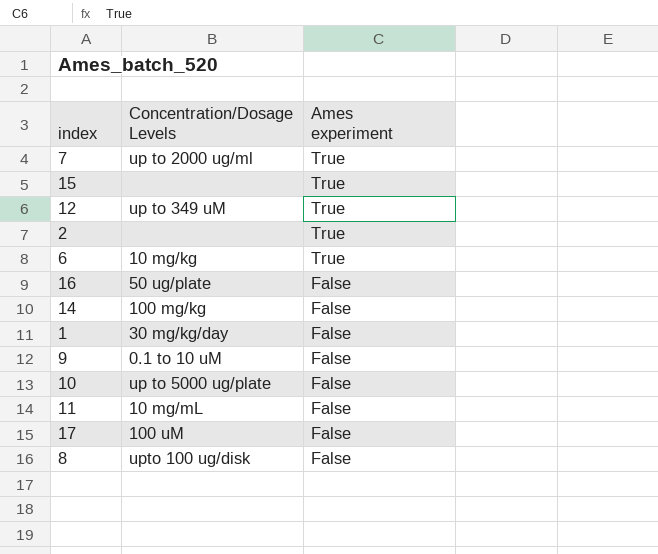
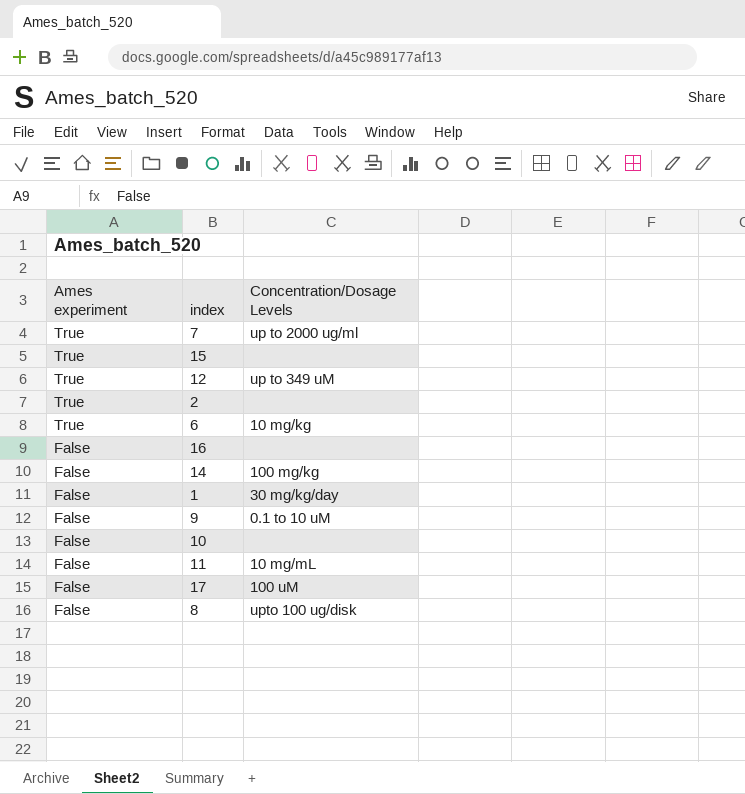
column Ames experiment | position: 3 -> 1
16 | Concentration/Dosage Levels: 50 ug/plate -> none
10 | Concentration/Dosage Levels: up to 5000 ug/plate -> none

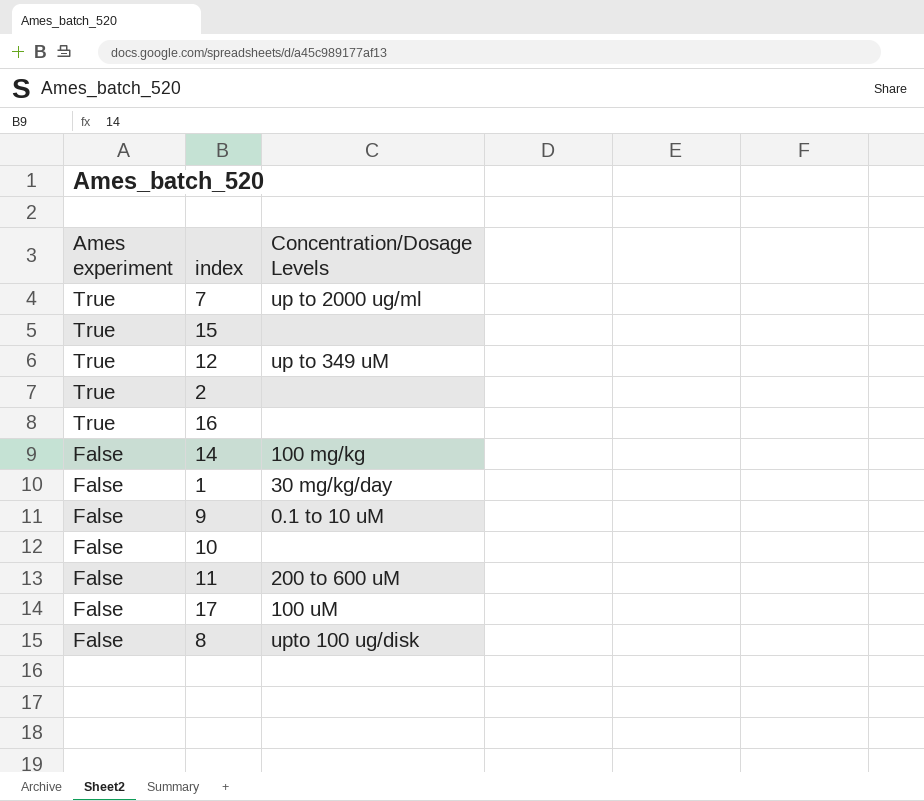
row 6: True | 10 mg/kg -> none
16 | Ames experiment: False -> True
11 | Concentration/Dosage Levels: 10 mg/mL -> 200 to 600 uM

